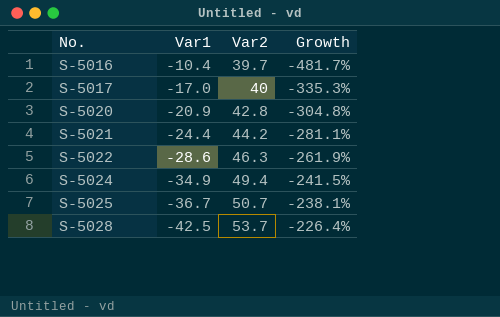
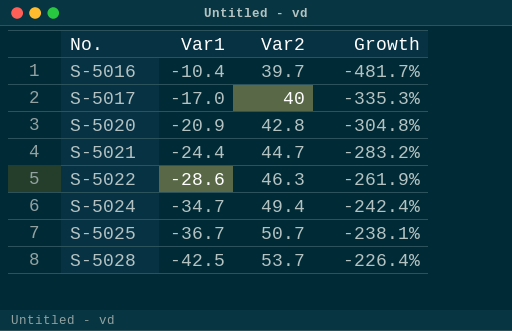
S-5021 | Var2: 44.2 -> 44.7
S-5021 | Growth: -281.1% -> -283.2%
S-5024 | Var1: -34.9 -> -34.7
S-5024 | Growth: -241.5% -> -242.4%

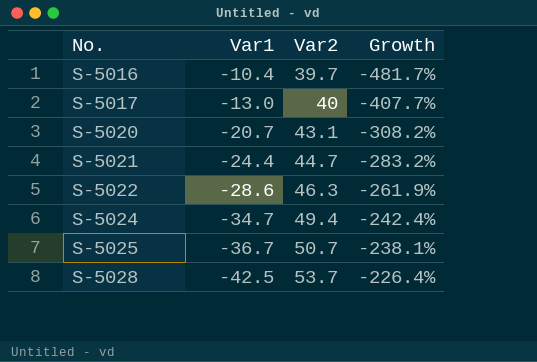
S-5017 | Var1: -17.0 -> -13.0
S-5017 | Growth: -335.3% -> -407.7%
S-5020 | Var1: -20.9 -> -20.7
S-5020 | Var2: 42.8 -> 43.1
S-5020 | Growth: -304.8% -> -308.2%

